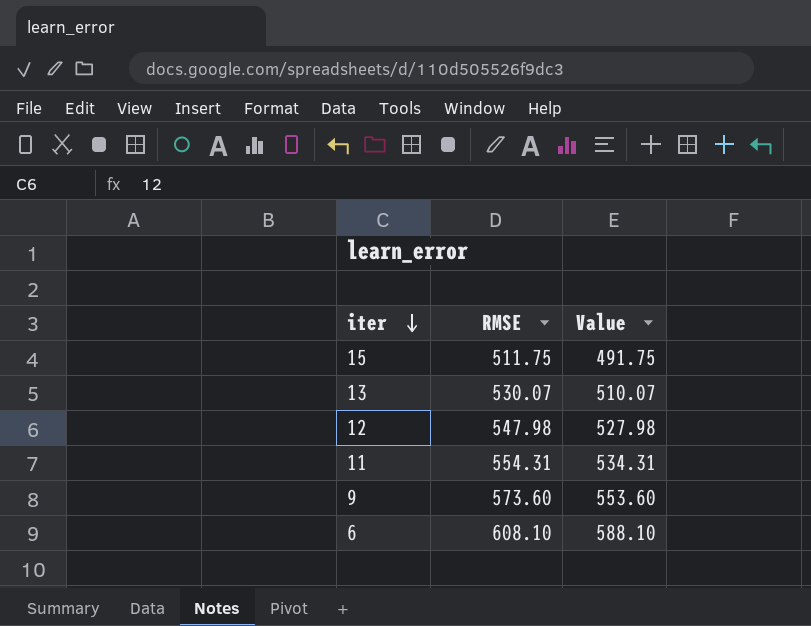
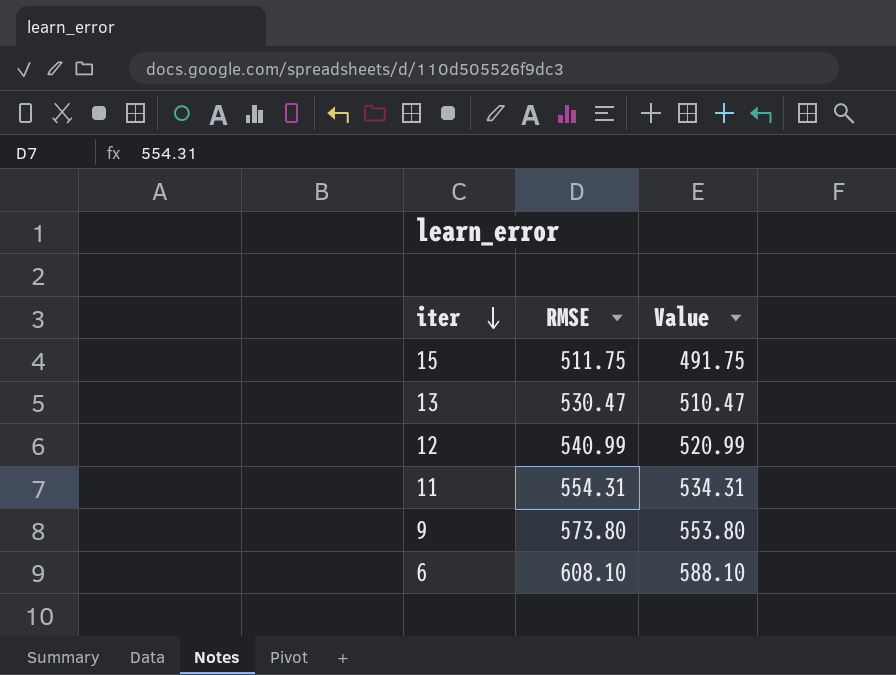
13 | RMSE: 530.07 -> 530.47
13 | Value: 510.07 -> 510.47
12 | RMSE: 547.98 -> 540.99
12 | Value: 527.98 -> 520.99
9 | RMSE: 573.60 -> 573.80
9 | Value: 553.60 -> 553.80

